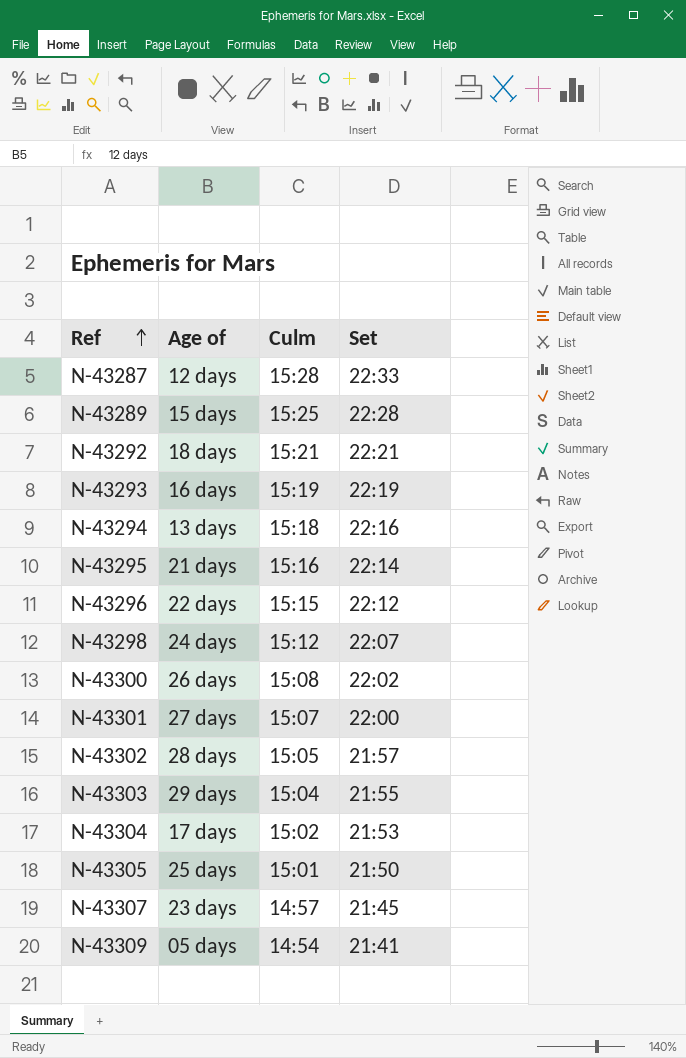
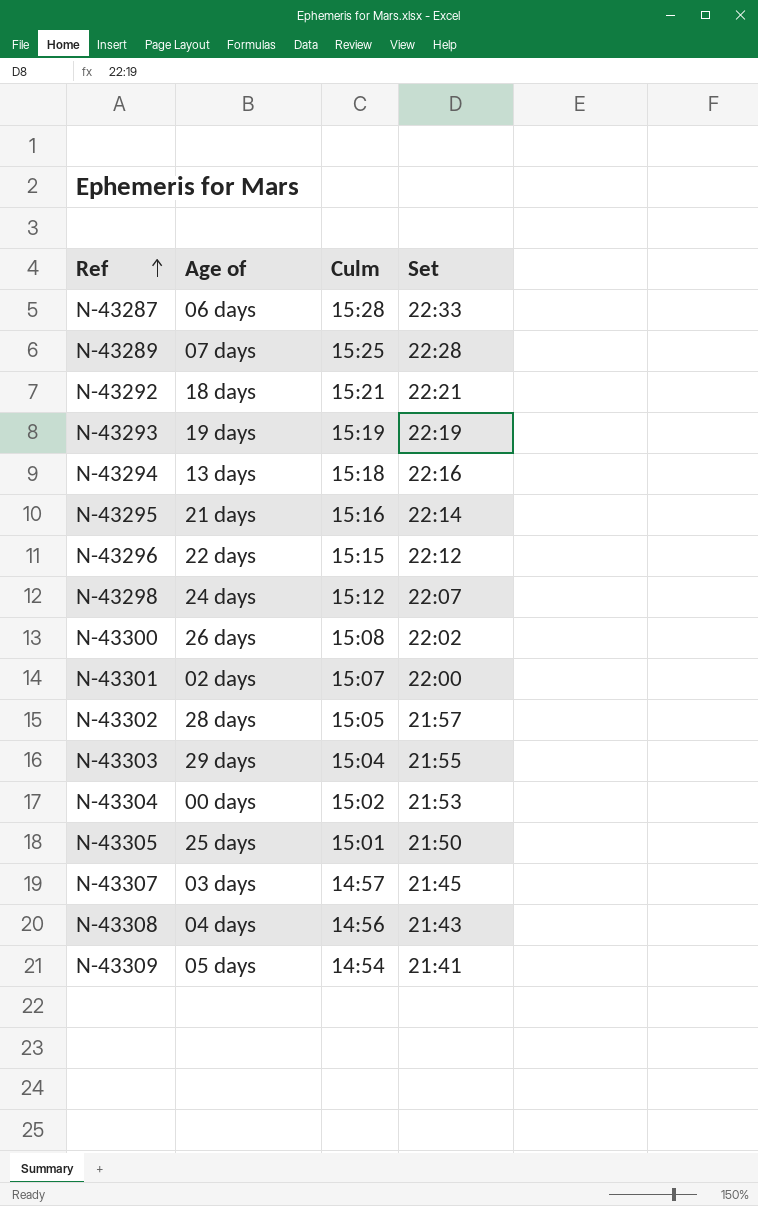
N-43287 | Age of: 12 days -> 06 days
N-43289 | Age of: 15 days -> 07 days
N-43293 | Age of: 16 days -> 19 days
N-43301 | Age of: 27 days -> 02 days
N-43304 | Age of: 17 days -> 00 days
N-43307 | Age of: 23 days -> 03 days
row N-43308: none -> 04 days | 14:56 | 21:43

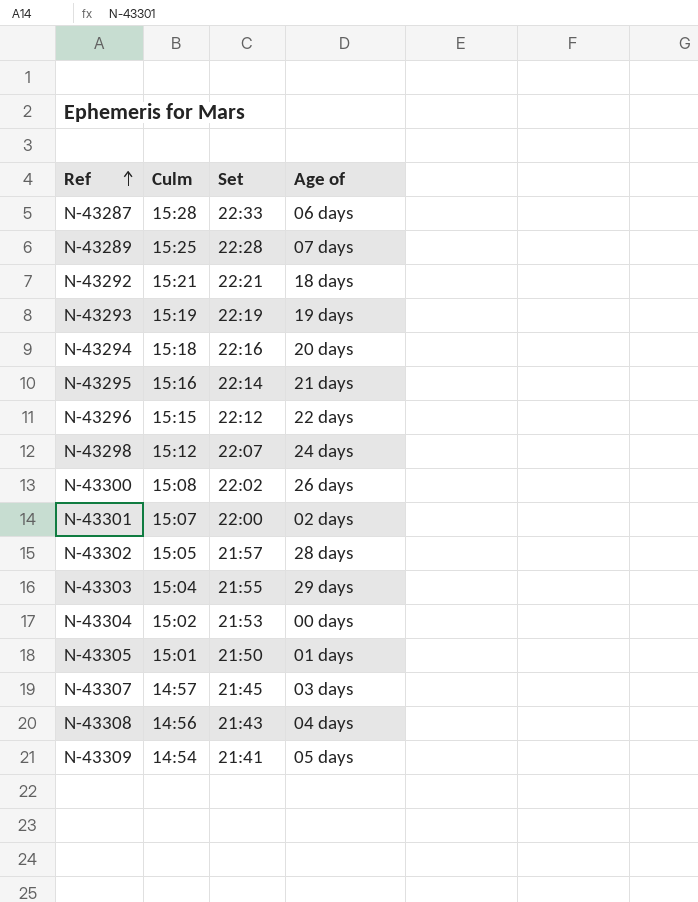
column Age of | position: 2 -> 4
N-43294 | Age of: 13 days -> 20 days
N-43305 | Age of: 25 days -> 01 days

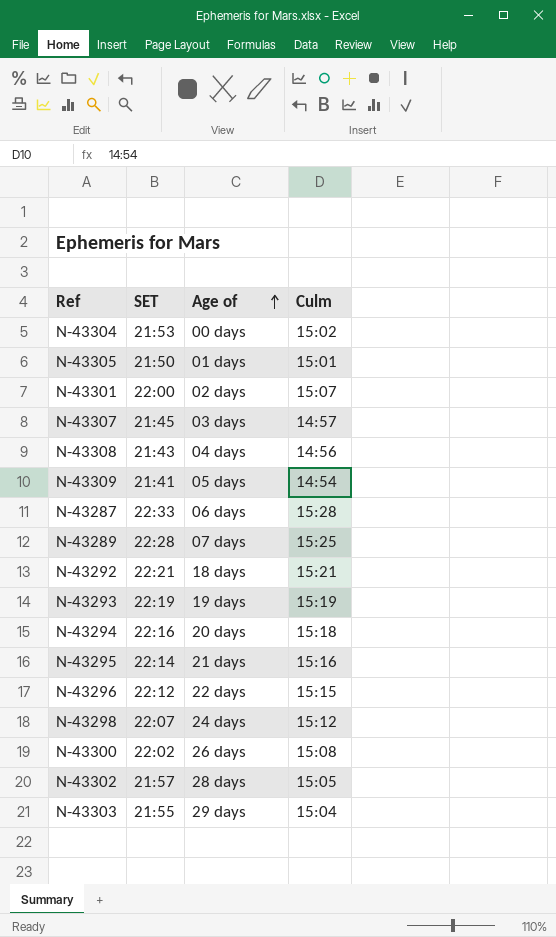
row order: Ref ascending -> Age of ascending
column name: Set -> SET
column Culm | position: 2 -> 4

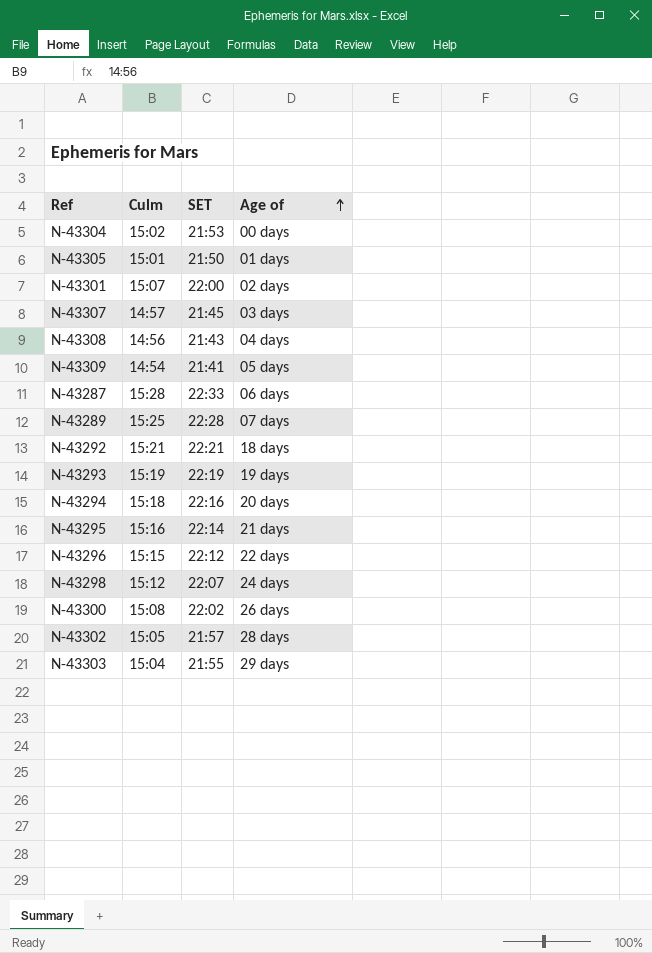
column Culm | position: 4 -> 2

